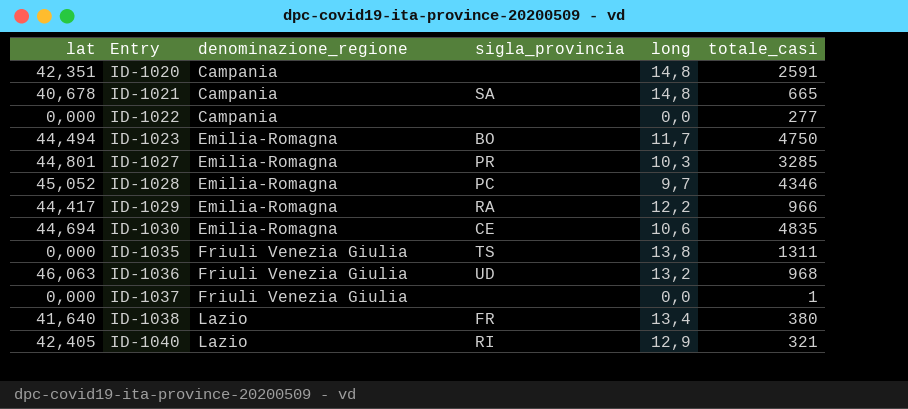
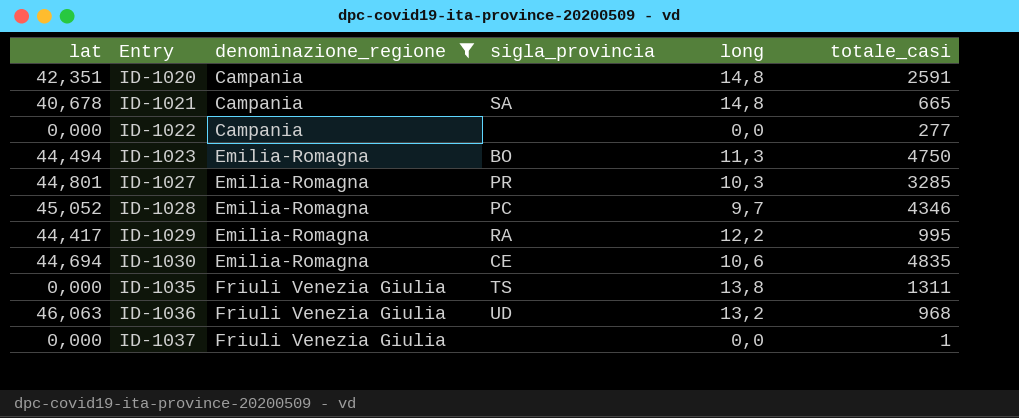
filter: none -> denominazione_regione != Lazio
ID-1023 | long: 11,7 -> 11,3
ID-1029 | totale_casi: 966 -> 995

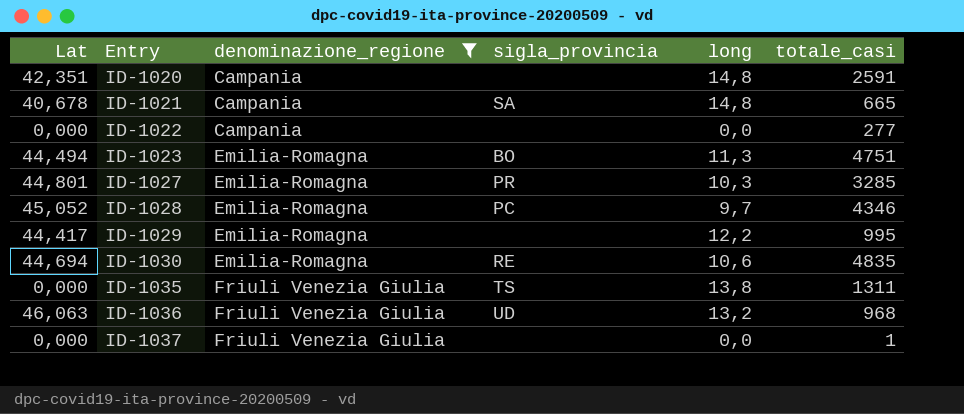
column name: lat -> Lat
ID-1023 | totale_casi: 4750 -> 4751
ID-1029 | sigla_provincia: RA -> none
ID-1030 | sigla_provincia: CE -> RE

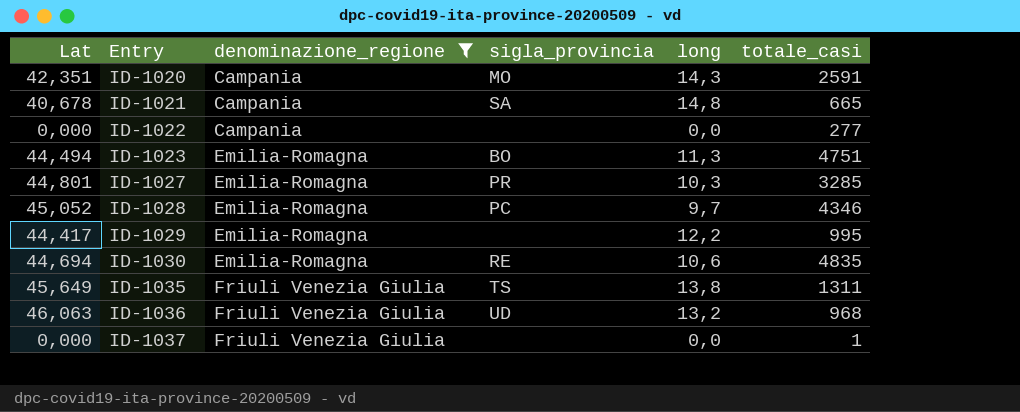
ID-1020 | sigla_provincia: none -> MO
ID-1020 | long: 14,8 -> 14,3
ID-1035 | Lat: 0,000 -> 45,649

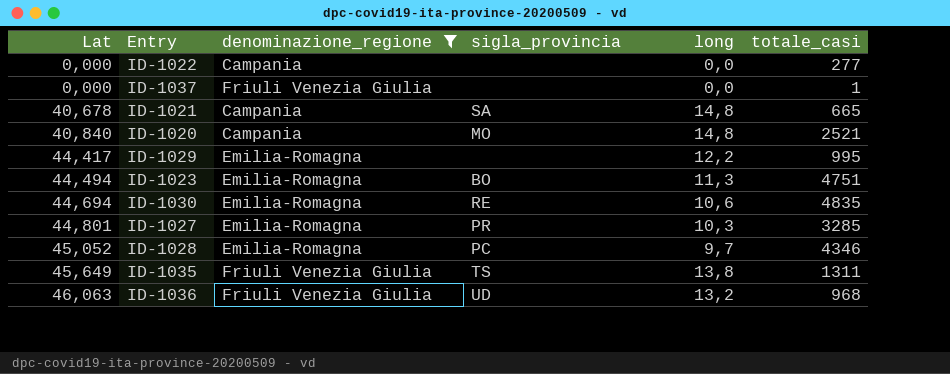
row order: Entry ascending -> Lat ascending
ID-1020 | Lat: 42,351 -> 40,840
ID-1020 | long: 14,3 -> 14,8
ID-1020 | totale_casi: 2591 -> 2521

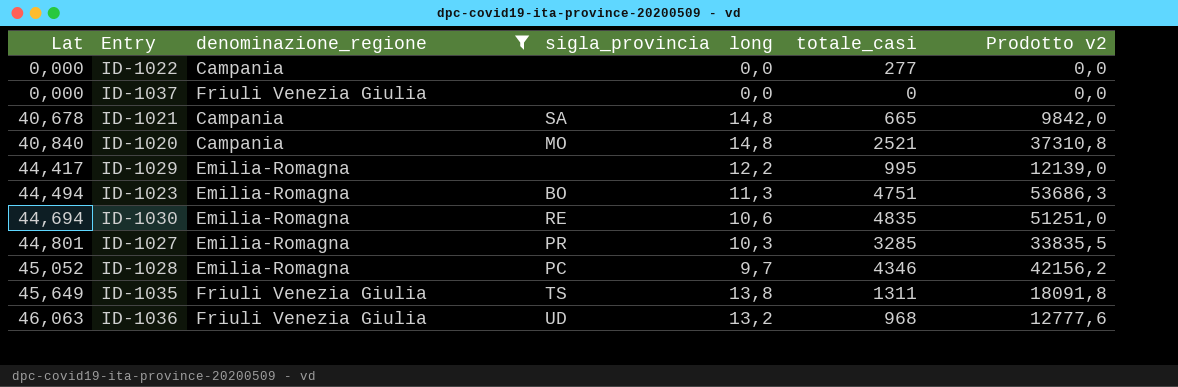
column Prodotto v2 | formula: none -> [long] * [totale_casi]
ID-1037 | totale_casi: 1 -> 0

